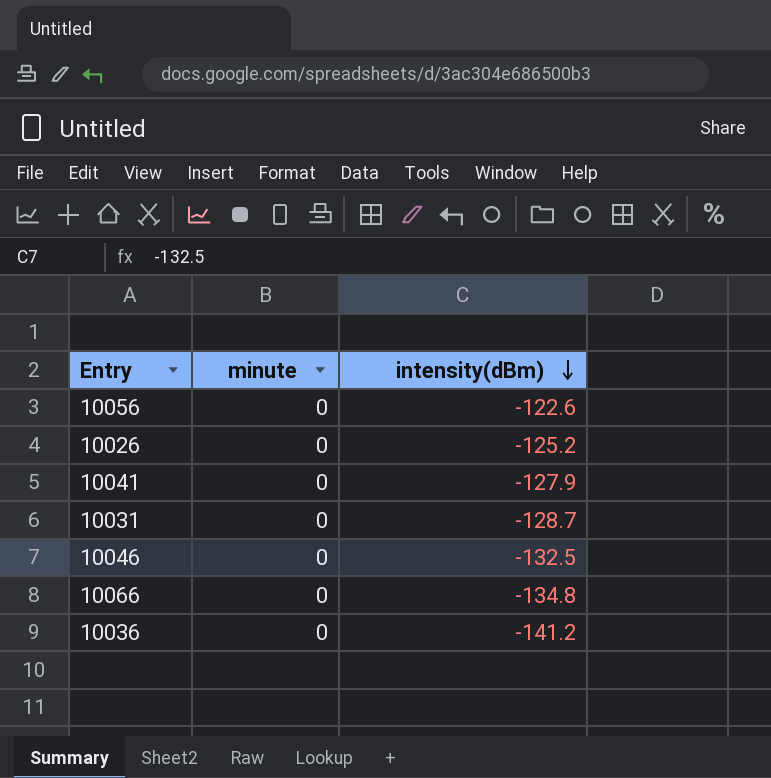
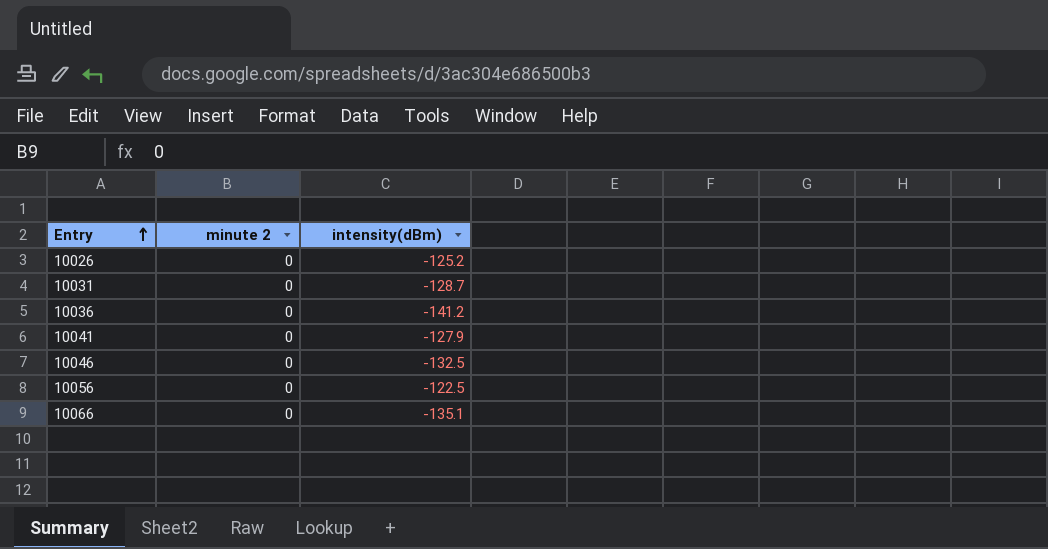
row order: intensity(dBm) descending -> Entry ascending
column name: minute -> minute 2
10056 | intensity(dBm): -122.6 -> -122.5
10066 | intensity(dBm): -134.8 -> -135.1

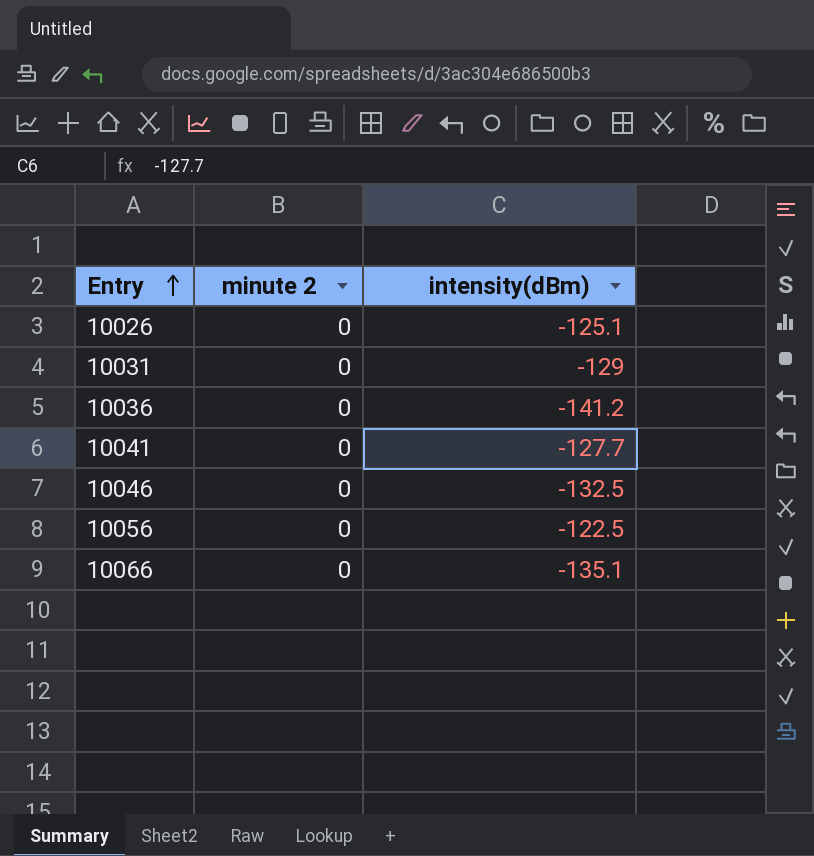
10026 | intensity(dBm): -125.2 -> -125.1
10031 | intensity(dBm): -128.7 -> -129
10041 | intensity(dBm): -127.9 -> -127.7

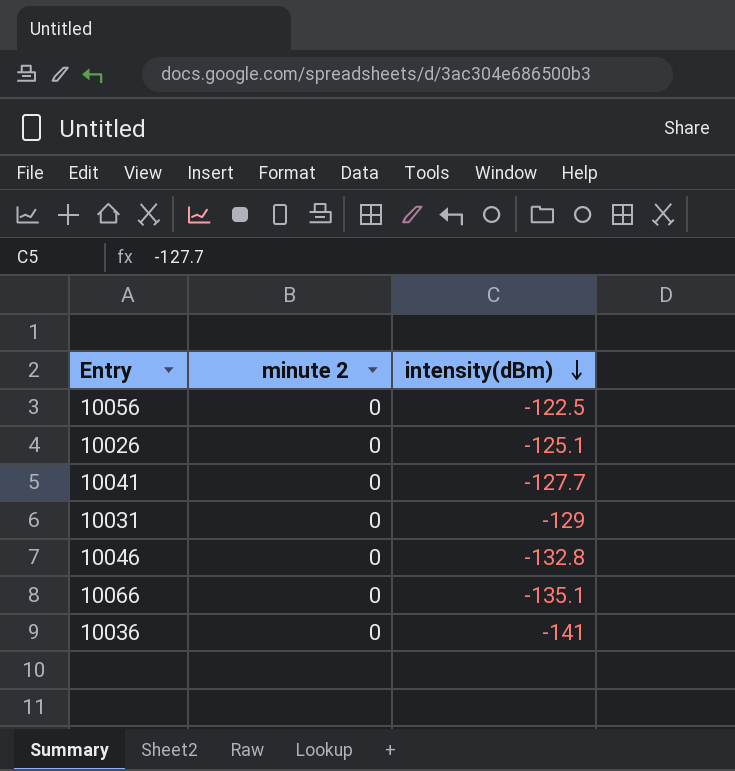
row order: Entry ascending -> intensity(dBm) descending
10046 | intensity(dBm): -132.5 -> -132.8
10036 | intensity(dBm): -141.2 -> -141

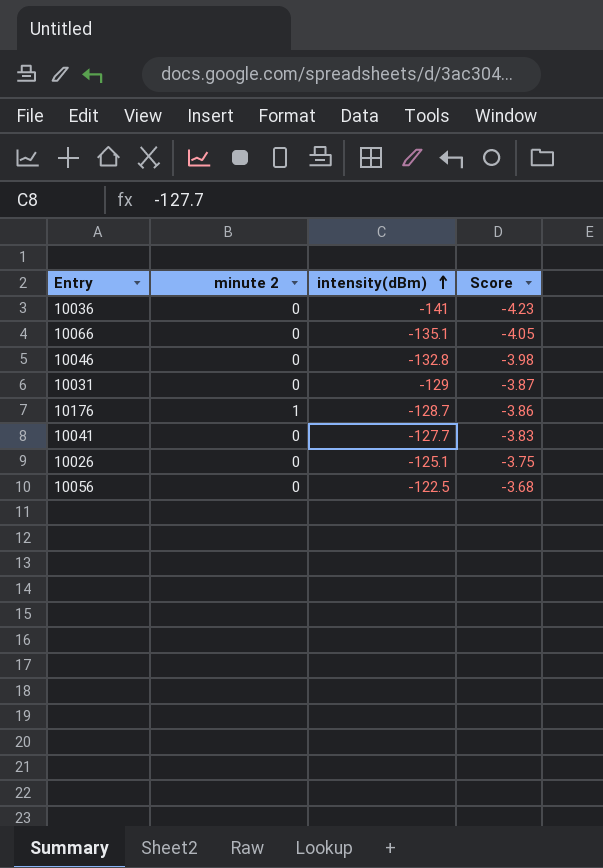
row order: intensity(dBm) descending -> intensity(dBm) ascending
column Score | formula: none -> [intensity(dBm)] * 0.03
row 10176: none -> 1 | -128.7 | -3.86

